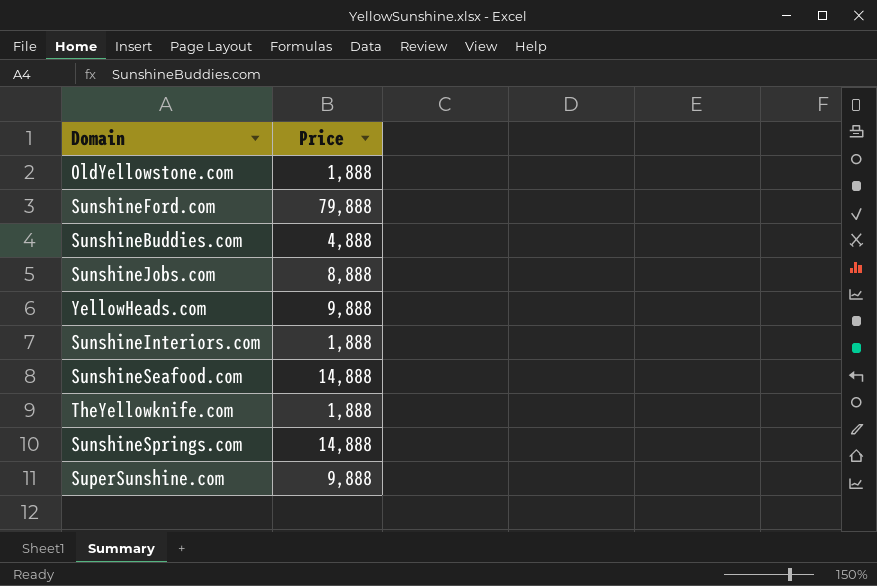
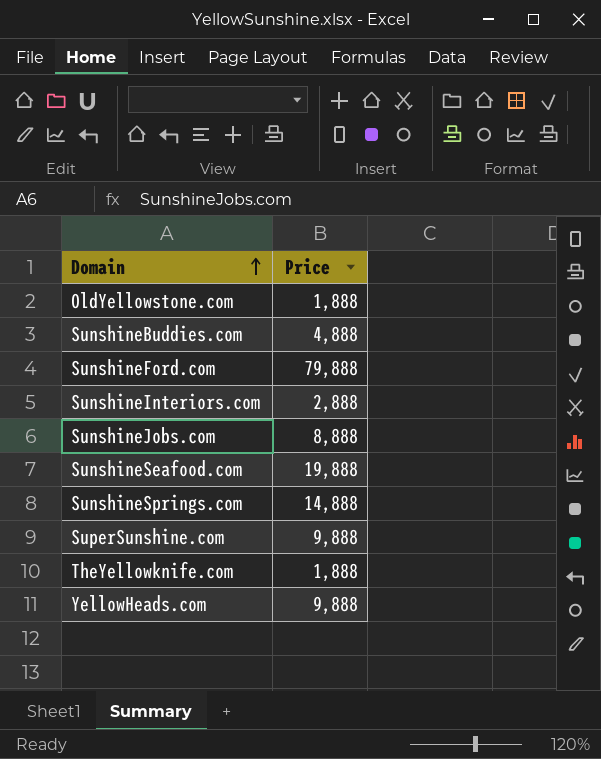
row order: none -> Domain ascending
SunshineInteriors.com | Price: 1,888 -> 2,888
SunshineSeafood.com | Price: 14,888 -> 19,888

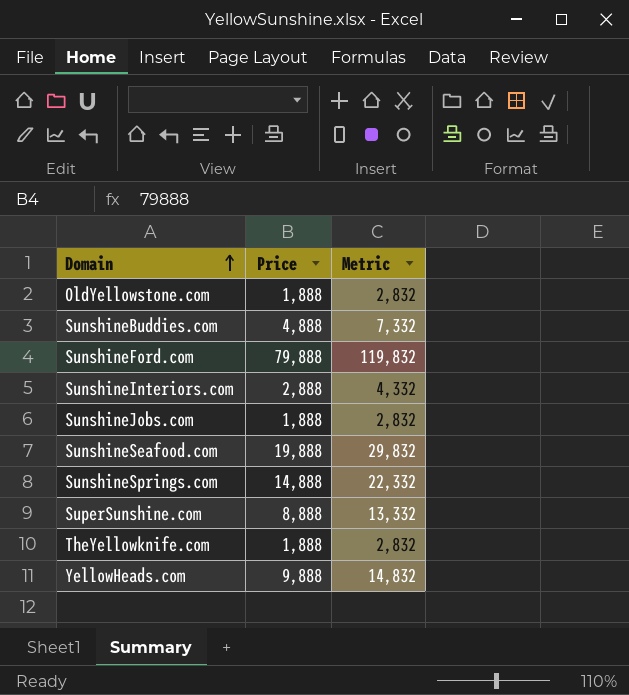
column Metric | formula: none -> [Price] * 1.5
SunshineJobs.com | Price: 8,888 -> 1,888
SuperSunshine.com | Price: 9,888 -> 8,888

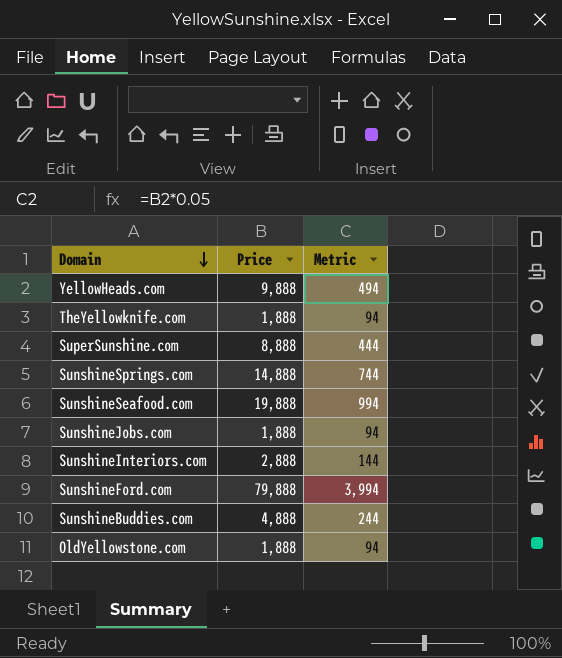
row order: Domain ascending -> Domain descending
column Metric | formula: [Price] * 1.5 -> [Price] * 0.05

